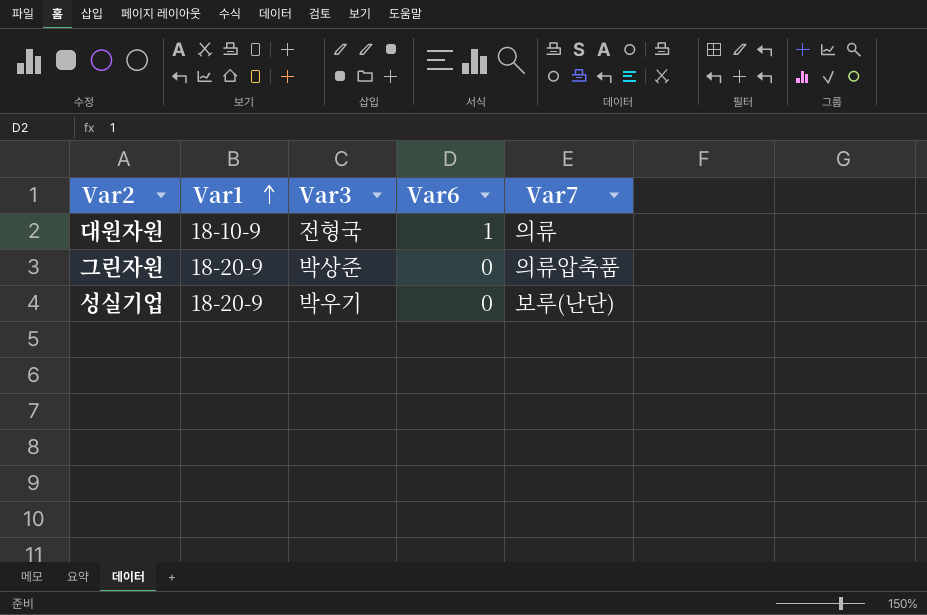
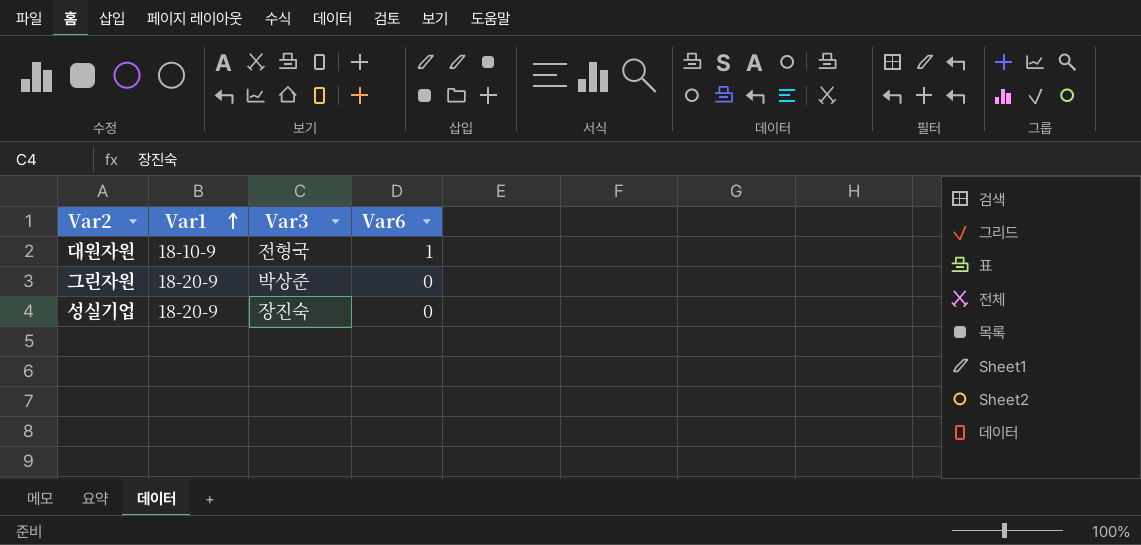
column Var7 | position: 5 -> none
성실기업 | Var3: 박우기 -> 장진숙

